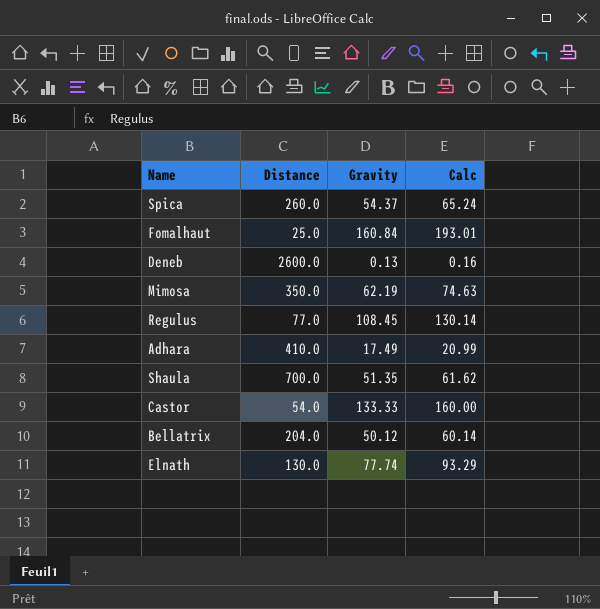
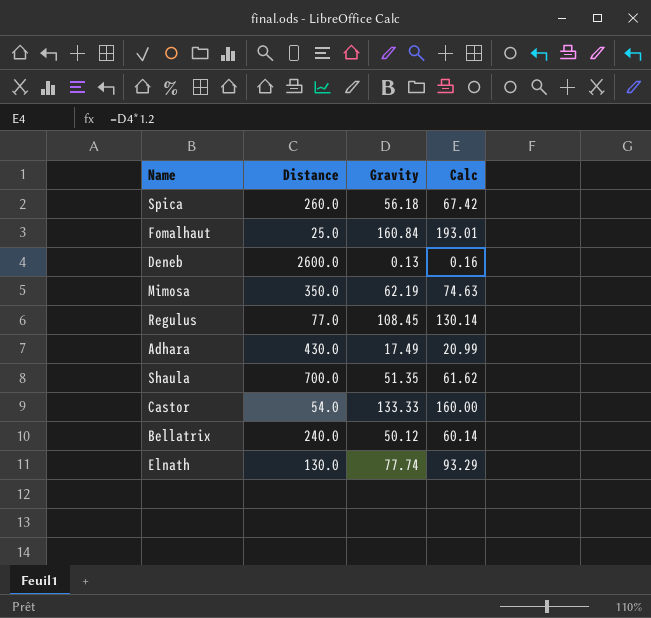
Spica | Gravity: 54.37 -> 56.18
Spica | Calc: 65.24 -> 67.42
Adhara | Distance: 410.0 -> 430.0
Bellatrix | Distance: 204.0 -> 240.0

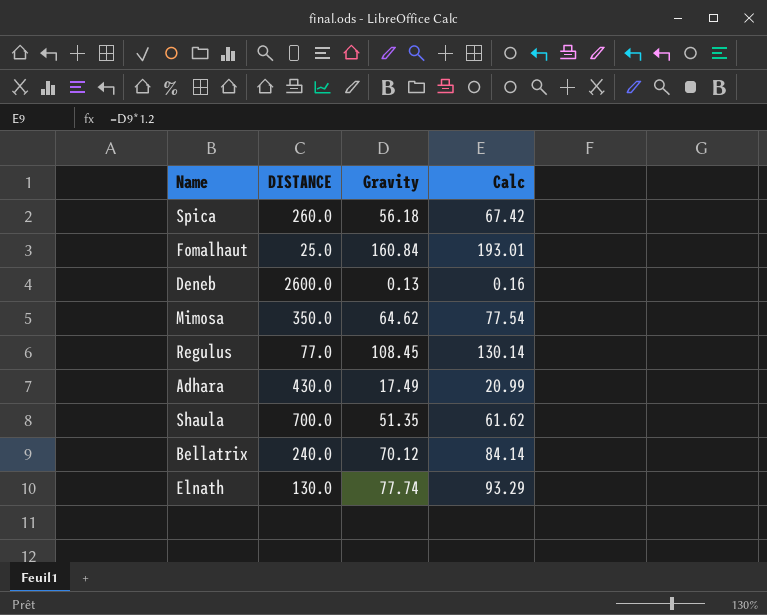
column name: Distance -> DISTANCE
row Castor: 54.0 | 133.33 | 160.00 -> none
Mimosa | Gravity: 62.19 -> 64.62
Mimosa | Calc: 74.63 -> 77.54
Bellatrix | Gravity: 50.12 -> 70.12
Bellatrix | Calc: 60.14 -> 84.14

